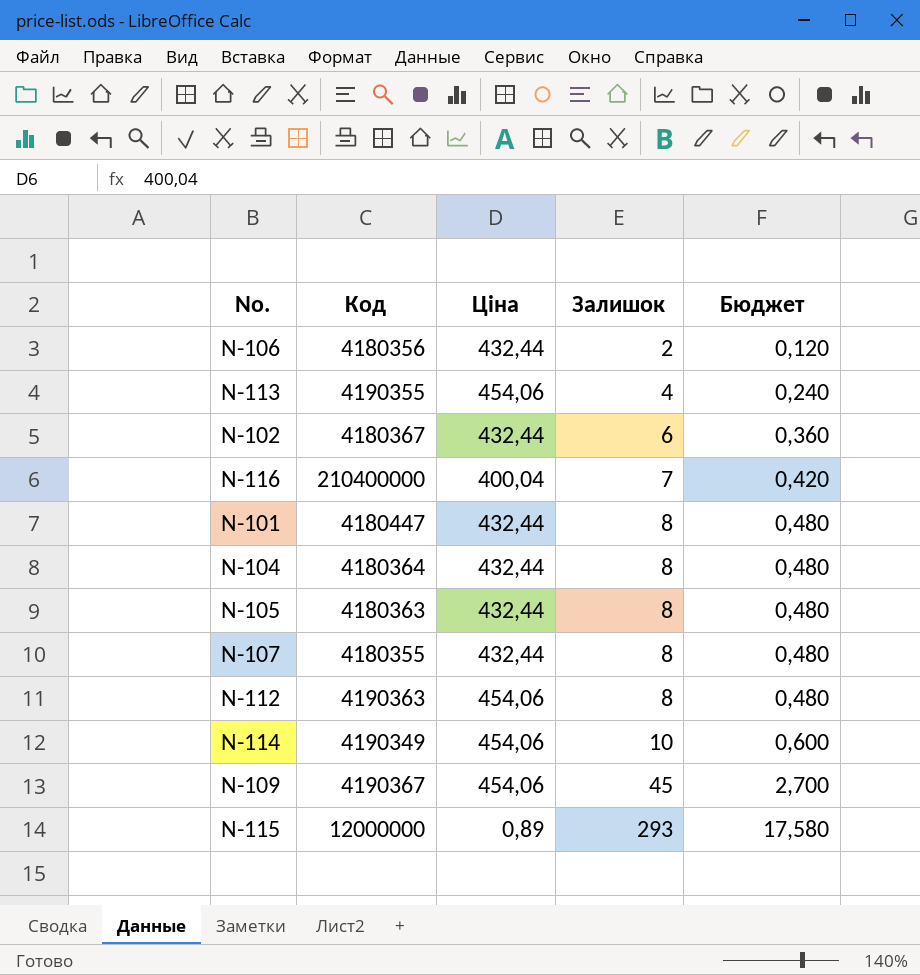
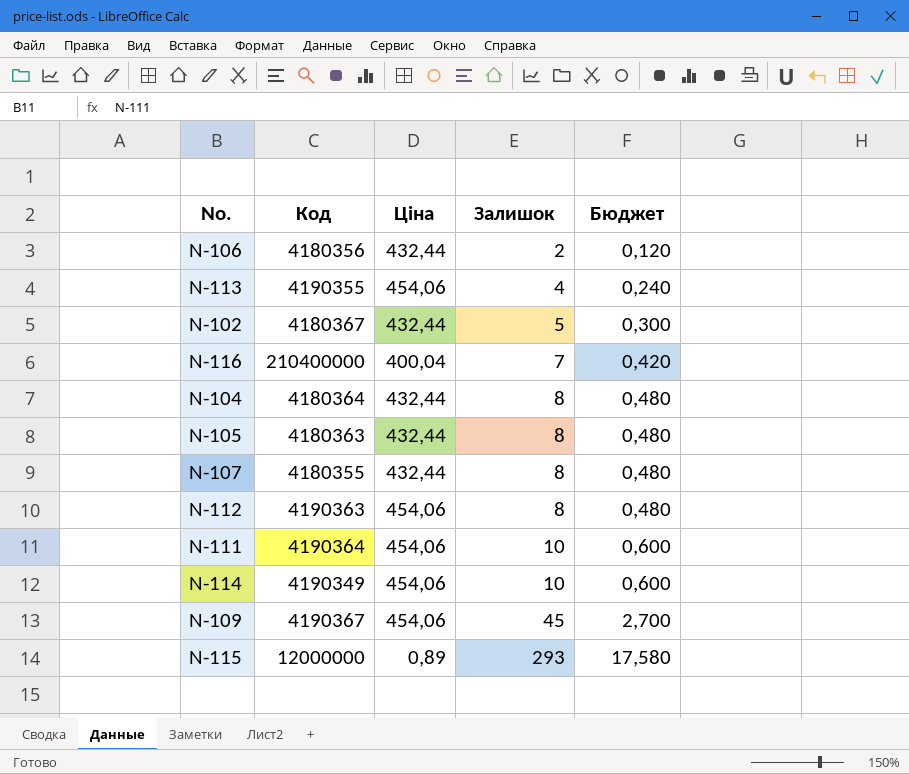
row N-101: 4180447 | 432,44 | 8 | 0,480 -> none
N-102 | Залишок: 6 -> 5
N-102 | Бюджет: 0,360 -> 0,300
row N-111: none -> 4190364 | 454,06 | 10 | 0,600

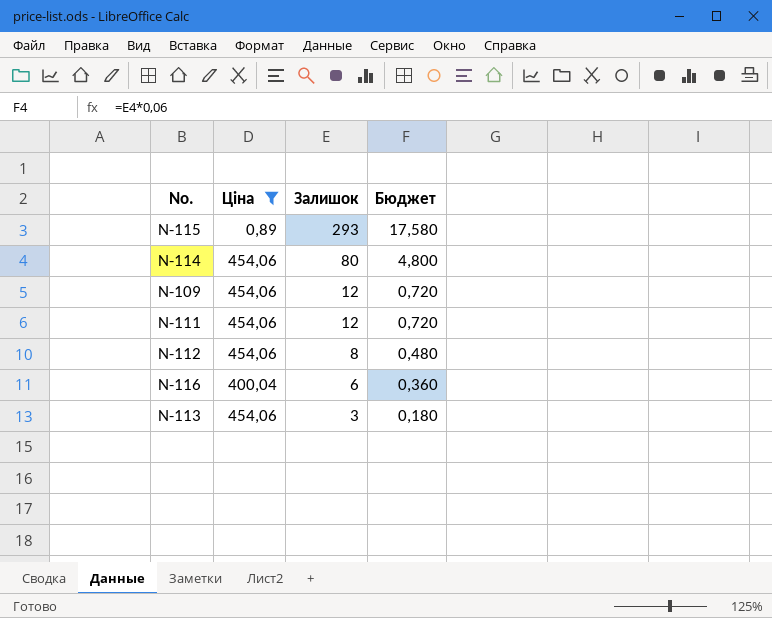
filter: none -> Ціна != 432,44
row order: Залишок ascending -> Залишок descending
column Код | position: 2 -> none
N-114 | Залишок: 10 -> 80
N-114 | Бюджет: 0,600 -> 4,800
N-109 | Залишок: 45 -> 12
N-109 | Бюджет: 2,700 -> 0,720
N-111 | Залишок: 10 -> 12
N-111 | Бюджет: 0,600 -> 0,720
N-116 | Залишок: 7 -> 6
N-116 | Бюджет: 0,420 -> 0,360
N-113 | Залишок: 4 -> 3
N-113 | Бюджет: 0,240 -> 0,180

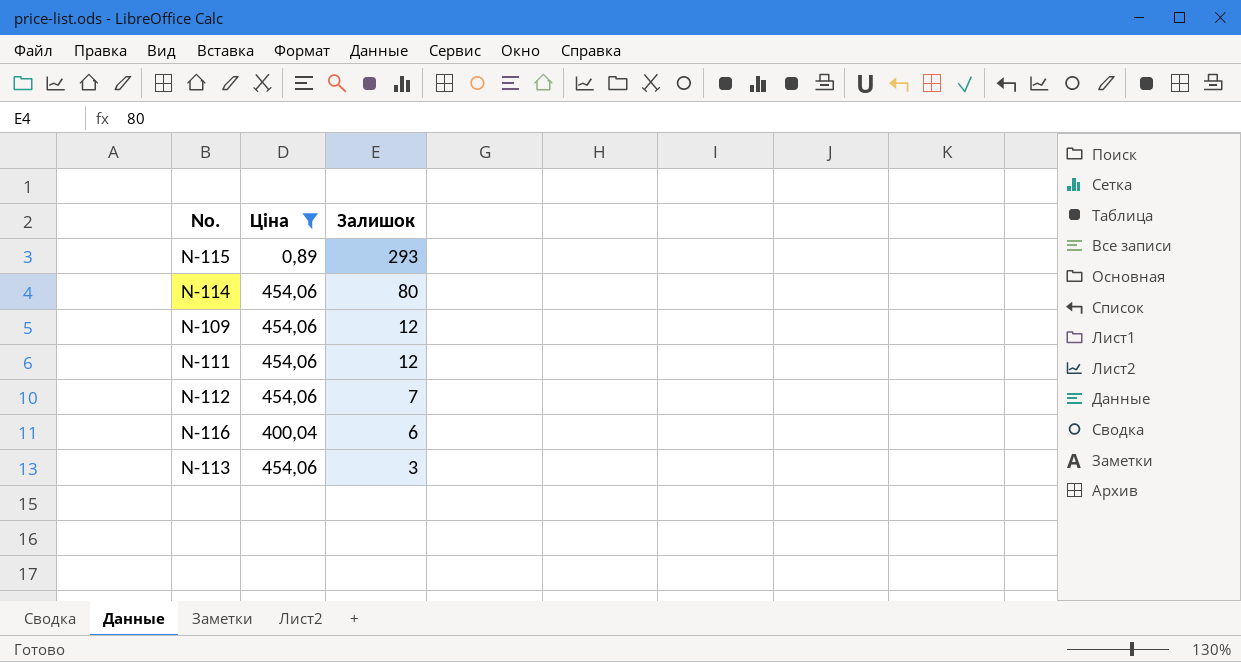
column Бюджет | formula: [Залишок] * 0,06 -> none
N-112 | Залишок: 8 -> 7

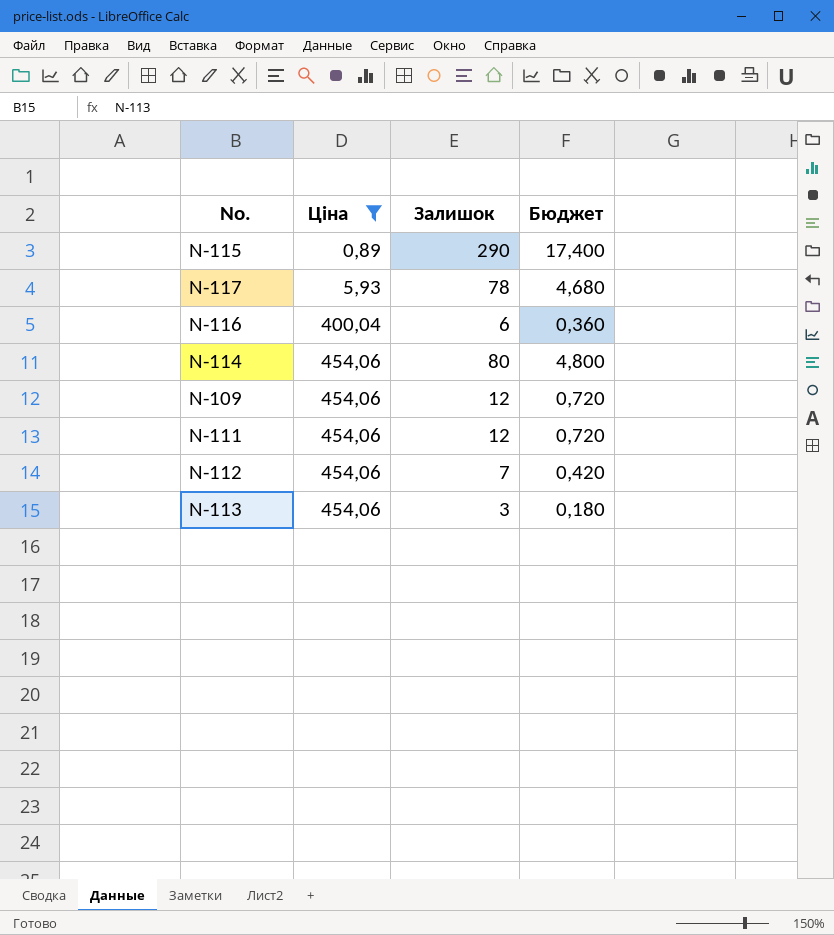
row order: Залишок descending -> Ціна ascending
column Бюджет | formula: none -> [Залишок] * 0,06
N-115 | Залишок: 293 -> 290
row N-117: none -> 5,93 | 78 | 4,680

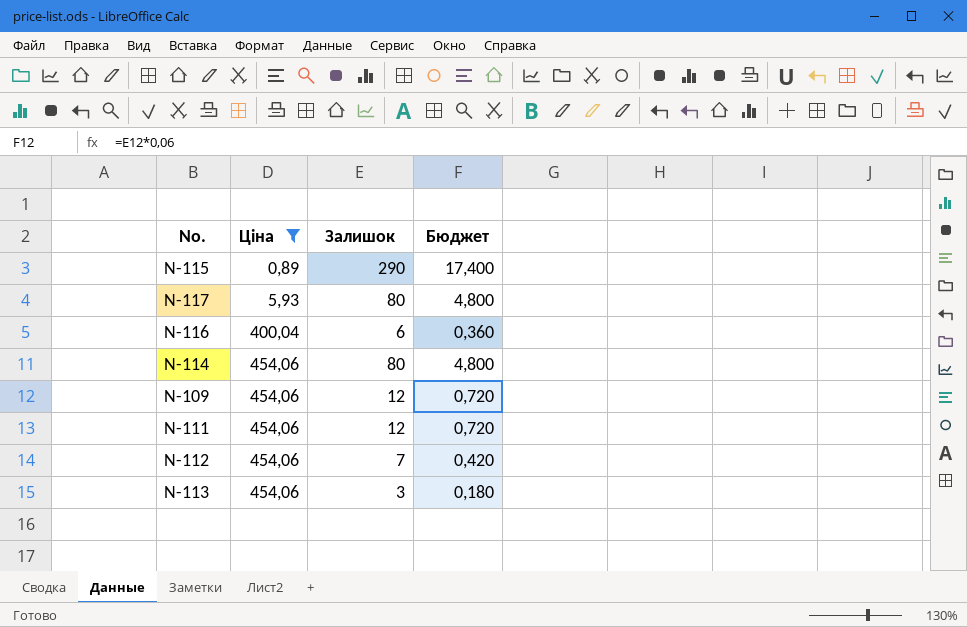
N-117 | Залишок: 78 -> 80
N-117 | Бюджет: 4,680 -> 4,800

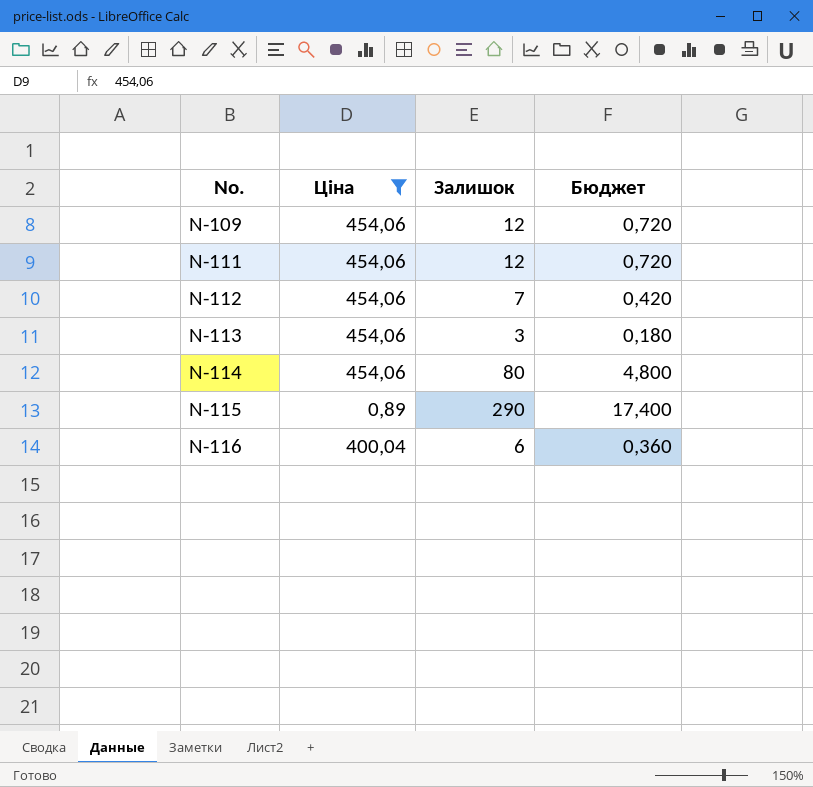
row order: Ціна ascending -> No. ascending
row N-117: 5,93 | 80 | 4,800 -> none

